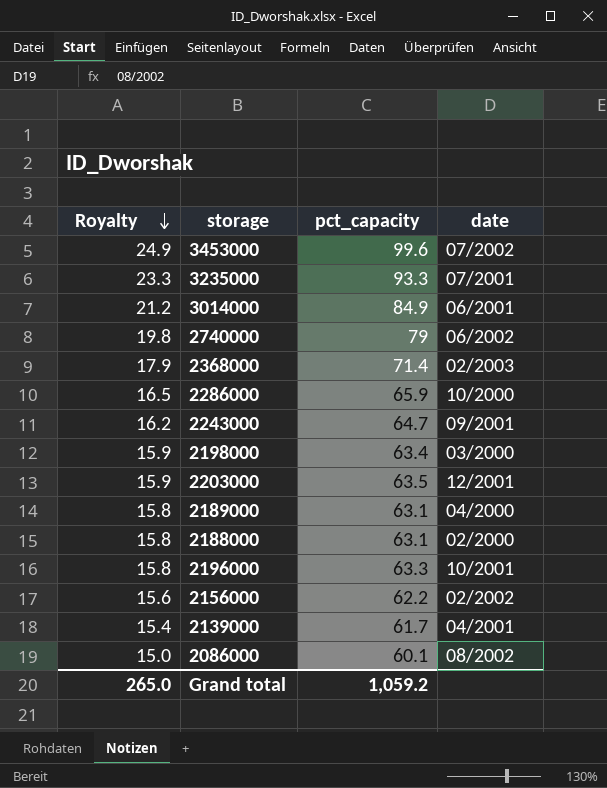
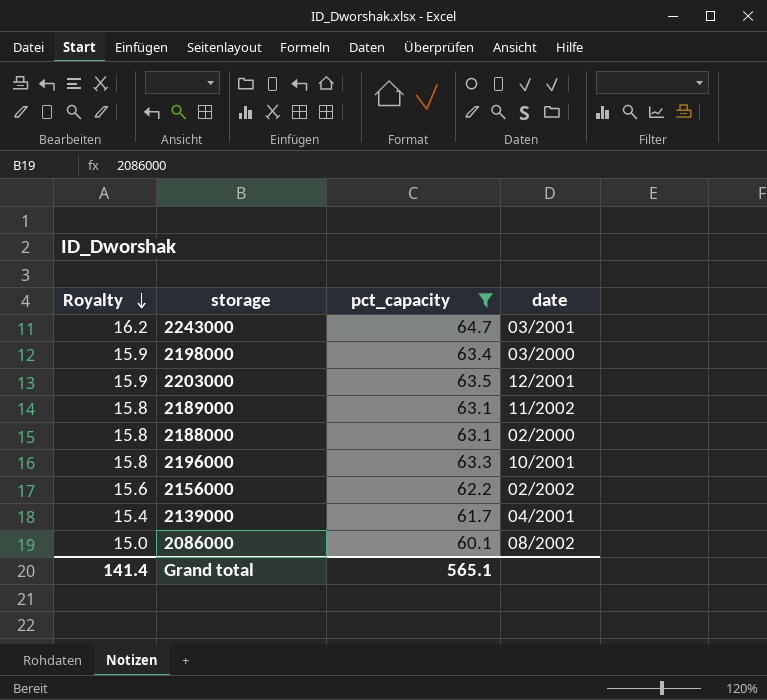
filter: none -> pct_capacity <= 64.7
2243000 | date: 09/2001 -> 03/2001
2189000 | date: 04/2000 -> 11/2002
Grand total | Royalty: 265.0 -> 141.4
Grand total | pct_capacity: 1,059.2 -> 565.1

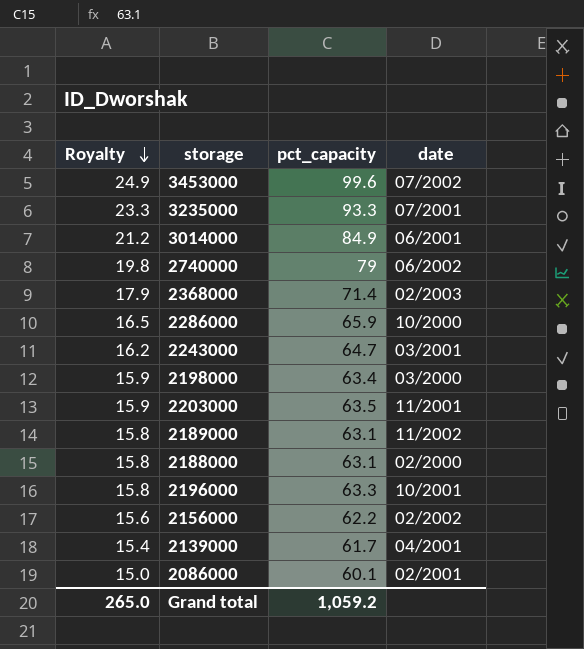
filter: pct_capacity <= 64.7 -> none
2203000 | date: 12/2001 -> 11/2001
2086000 | date: 08/2002 -> 02/2001
Grand total | Royalty: 141.4 -> 265.0
Grand total | pct_capacity: 565.1 -> 1,059.2

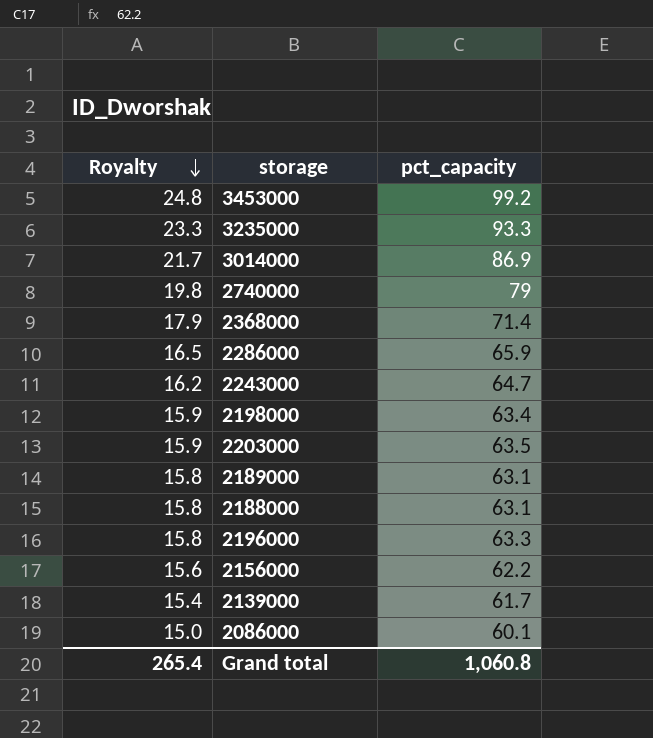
column date | position: 4 -> none
3453000 | Royalty: 24.9 -> 24.8
3453000 | pct_capacity: 99.6 -> 99.2
3014000 | Royalty: 21.2 -> 21.7
3014000 | pct_capacity: 84.9 -> 86.9
Grand total | Royalty: 265.0 -> 265.4
Grand total | pct_capacity: 1,059.2 -> 1,060.8

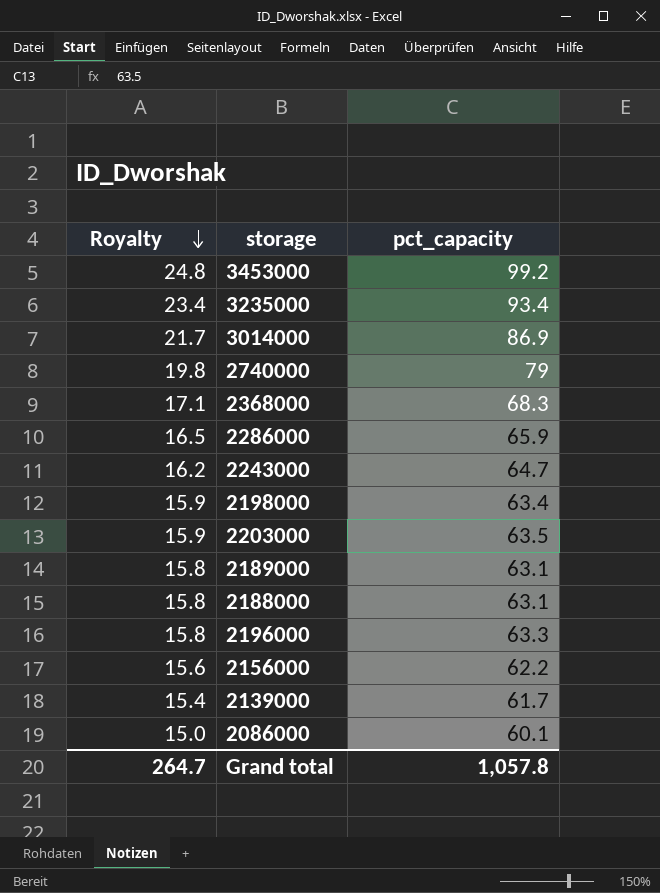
3235000 | Royalty: 23.3 -> 23.4
3235000 | pct_capacity: 93.3 -> 93.4
2368000 | Royalty: 17.9 -> 17.1
2368000 | pct_capacity: 71.4 -> 68.3
Grand total | Royalty: 265.4 -> 264.7
Grand total | pct_capacity: 1,060.8 -> 1,057.8

